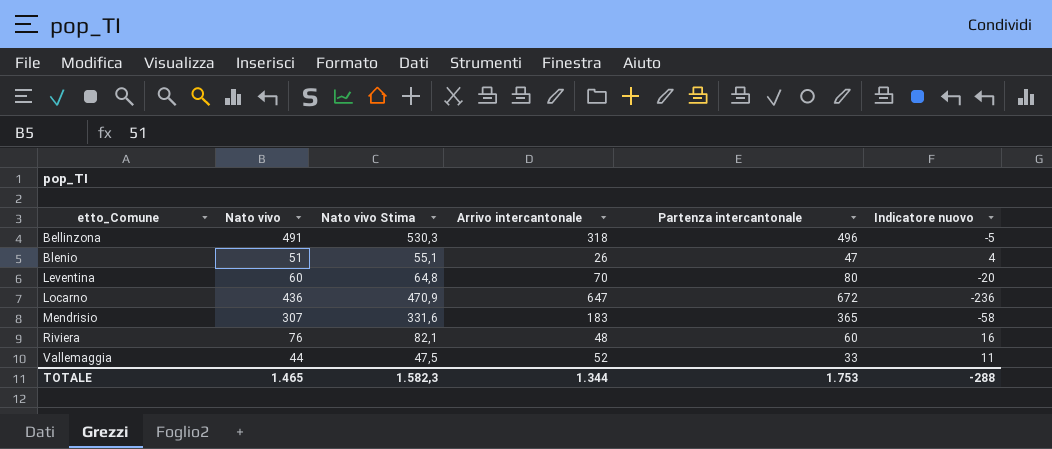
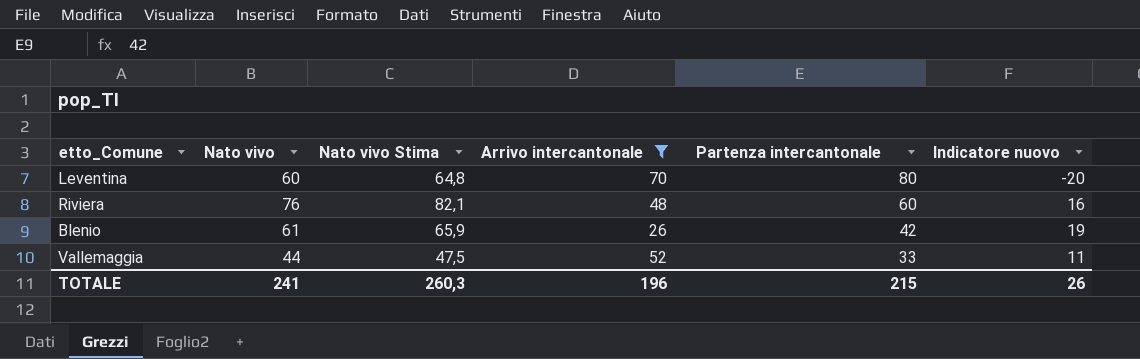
filter: none -> Arrivo intercantonale <= 70
row order: etto_Comune ascending -> Partenza intercantonale descending
Blenio | Nato vivo: 51 -> 61
Blenio | Nato vivo Stima: 55,1 -> 65,9
Blenio | Partenza intercantonale: 47 -> 42
Blenio | Indicatore nuovo: 4 -> 19
TOTALE | Nato vivo: 1.465 -> 241
TOTALE | Nato vivo Stima: 1.582,3 -> 260,3
TOTALE | Arrivo intercantonale: 1.344 -> 196
TOTALE | Partenza intercantonale: 1.753 -> 215
TOTALE | Indicatore nuovo: -288 -> 26

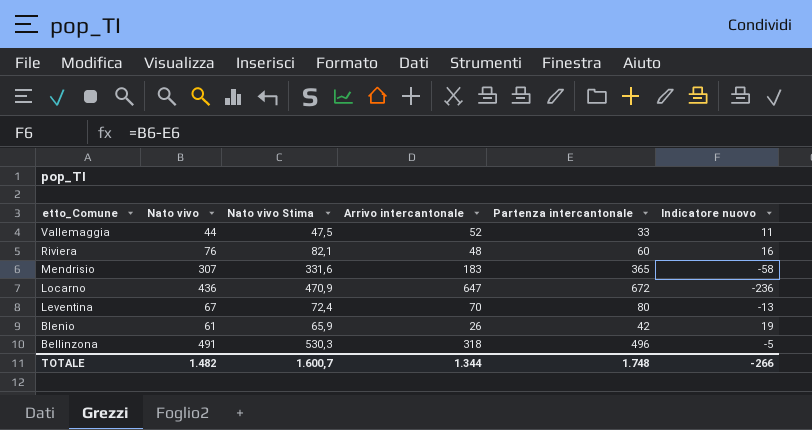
filter: Arrivo intercantonale <= 70 -> none
row order: Partenza intercantonale descending -> etto_Comune descending
Leventina | Nato vivo: 60 -> 67
Leventina | Nato vivo Stima: 64,8 -> 72,4
Leventina | Indicatore nuovo: -20 -> -13
TOTALE | Nato vivo: 241 -> 1.482
TOTALE | Nato vivo Stima: 260,3 -> 1.600,7
TOTALE | Arrivo intercantonale: 196 -> 1.344
TOTALE | Partenza intercantonale: 215 -> 1.748
TOTALE | Indicatore nuovo: 26 -> -266

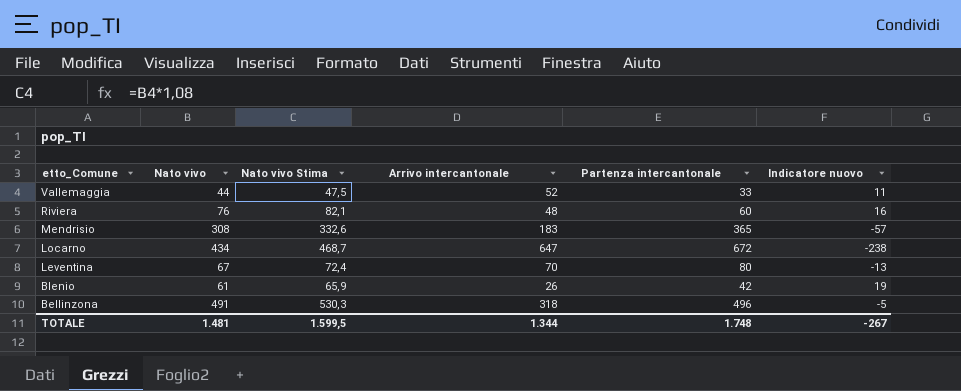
Mendrisio | Nato vivo: 307 -> 308
Mendrisio | Nato vivo Stima: 331,6 -> 332,6
Mendrisio | Indicatore nuovo: -58 -> -57
Locarno | Nato vivo: 436 -> 434
Locarno | Nato vivo Stima: 470,9 -> 468,7
Locarno | Indicatore nuovo: -236 -> -238
TOTALE | Nato vivo: 1.482 -> 1.481
TOTALE | Nato vivo Stima: 1.600,7 -> 1.599,5
TOTALE | Indicatore nuovo: -266 -> -267

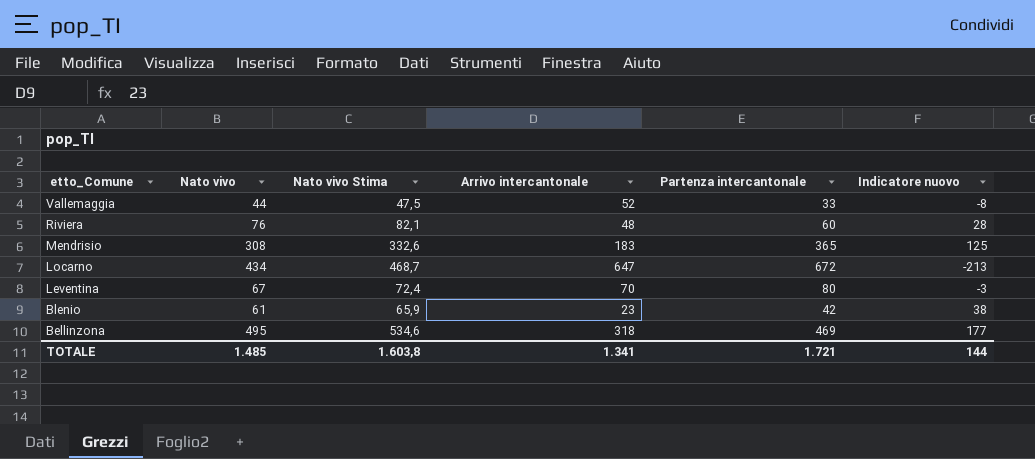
column Indicatore nuovo | formula: [Nato vivo] - [Partenza intercantonale] -> [Nato vivo] - [Arrivo intercantonale]
Blenio | Arrivo intercantonale: 26 -> 23
Bellinzona | Nato vivo: 491 -> 495
Bellinzona | Nato vivo Stima: 530,3 -> 534,6
Bellinzona | Partenza intercantonale: 496 -> 469
TOTALE | Nato vivo: 1.481 -> 1.485
TOTALE | Nato vivo Stima: 1.599,5 -> 1.603,8
TOTALE | Arrivo intercantonale: 1.344 -> 1.341
TOTALE | Partenza intercantonale: 1.748 -> 1.721
TOTALE | Indicatore nuovo: -267 -> 144

